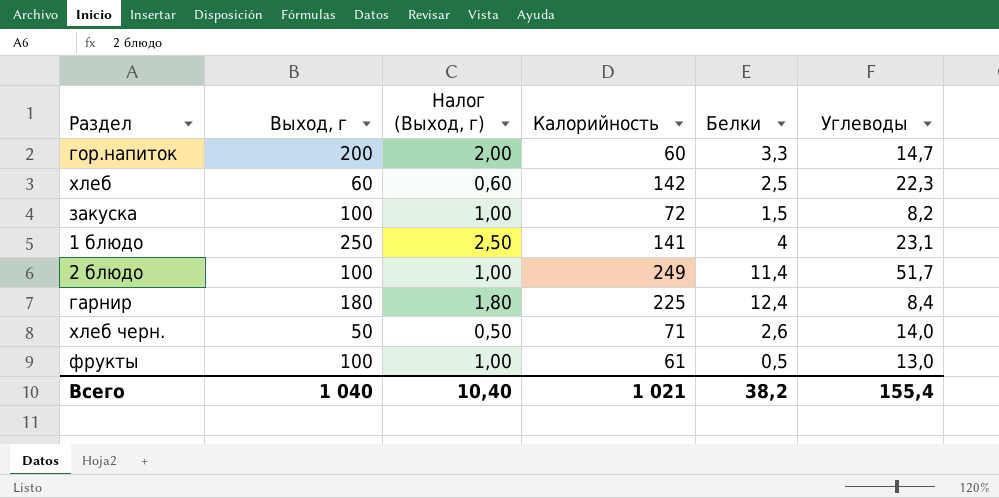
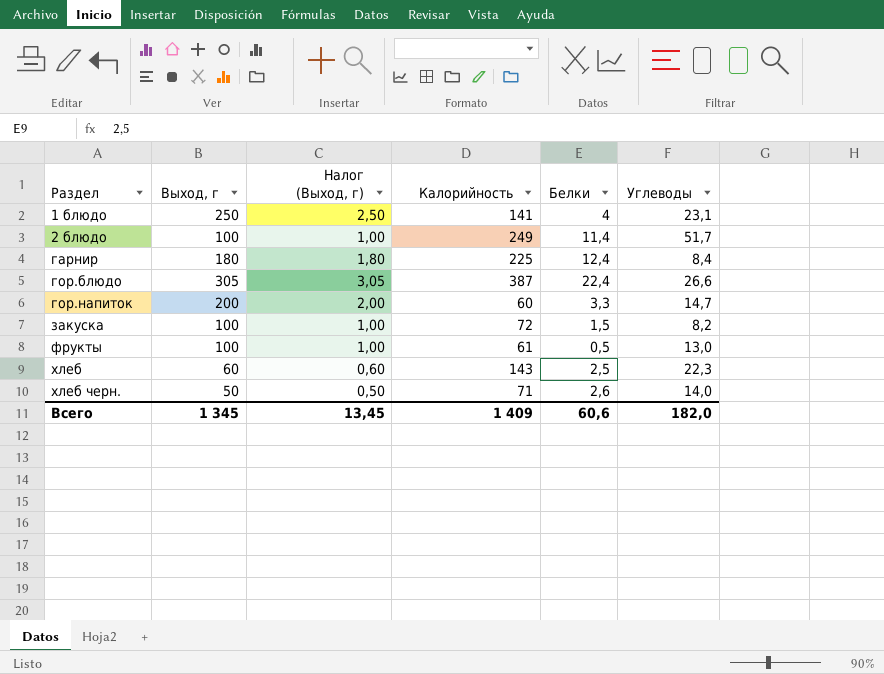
row order: none -> Раздел ascending
row гор.блюдо: none -> 305 | 3,05 | 387 | 22,4 | 26,6
хлеб | Калорийность: 142 -> 143
Всего | Выход, г: 1 040 -> 1 345
Всего | Налог (Выход, г): 10,40 -> 13,45
Всего | Калорийность: 1 021 -> 1 409
Всего | Белки: 38,2 -> 60,6
Всего | Углеводы: 155,4 -> 182,0

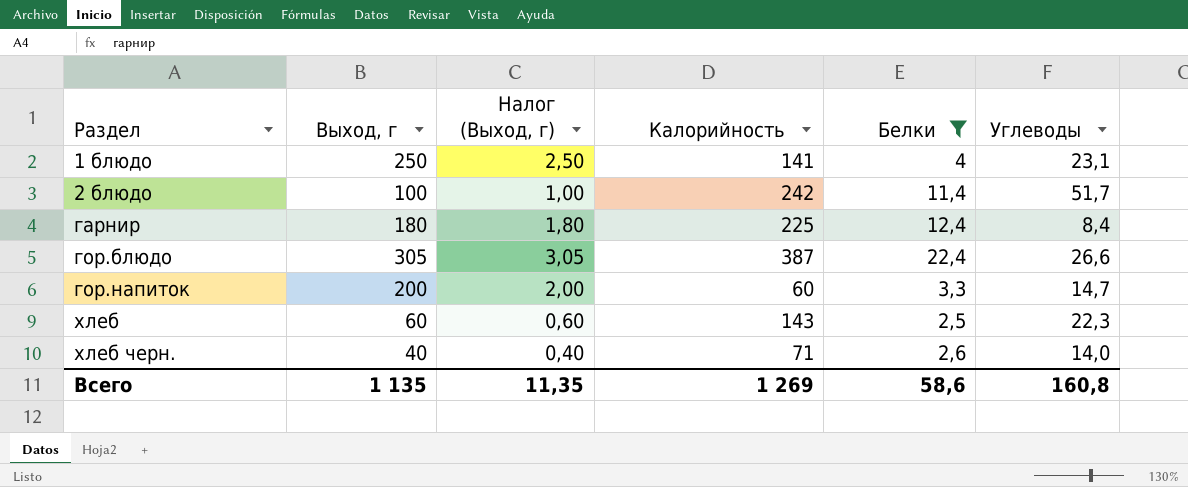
filter: none -> Белки >= 2,5
2 блюдо | Калорийность: 249 -> 242
хлеб черн. | Выход, г: 50 -> 40
хлеб черн. | Налог (Выход, г): 0,50 -> 0,40
Всего | Выход, г: 1 345 -> 1 135
Всего | Налог (Выход, г): 13,45 -> 11,35
Всего | Калорийность: 1 409 -> 1 269
Всего | Белки: 60,6 -> 58,6
Всего | Углеводы: 182,0 -> 160,8

